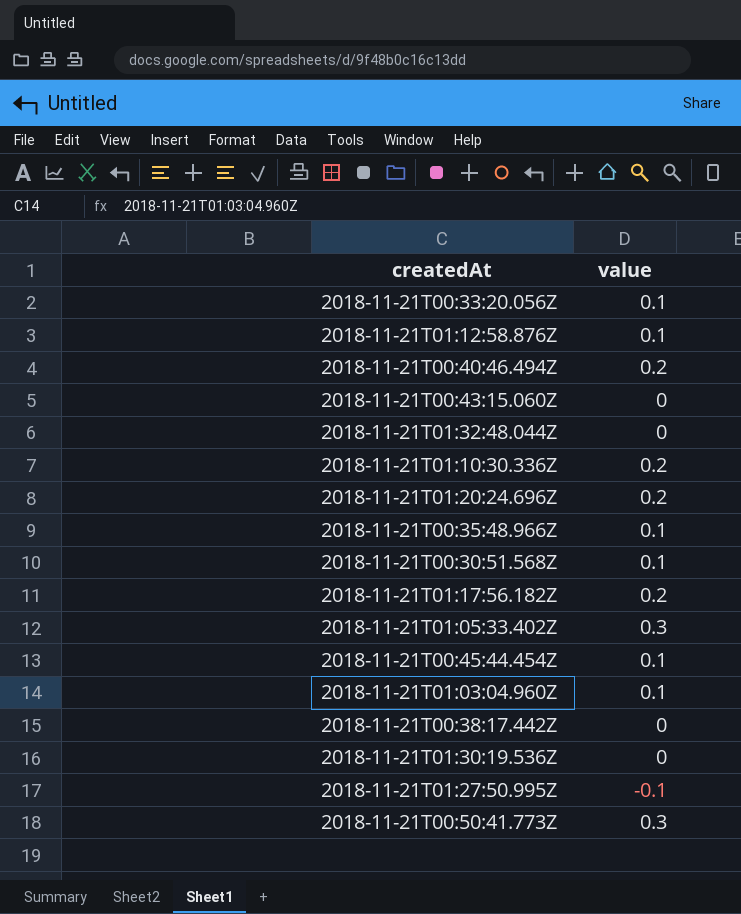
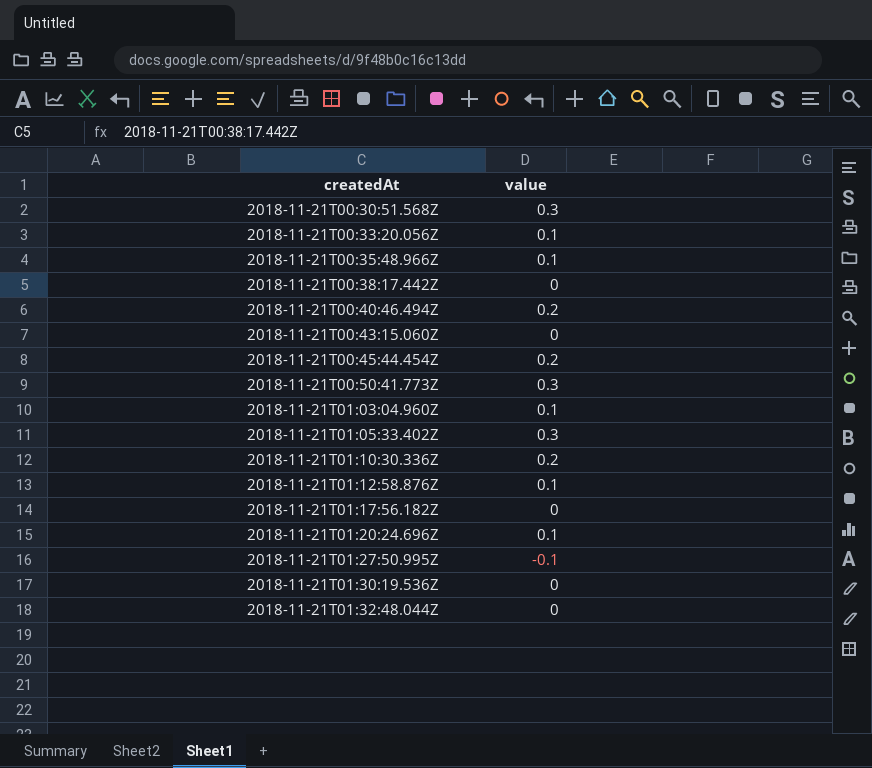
row order: none -> createdAt ascending
2018-11-21T00:30:51.568Z | value: 0.1 -> 0.3
2018-11-21T00:45:44.454Z | value: 0.1 -> 0.2
2018-11-21T01:17:56.182Z | value: 0.2 -> 0
2018-11-21T01:20:24.696Z | value: 0.2 -> 0.1

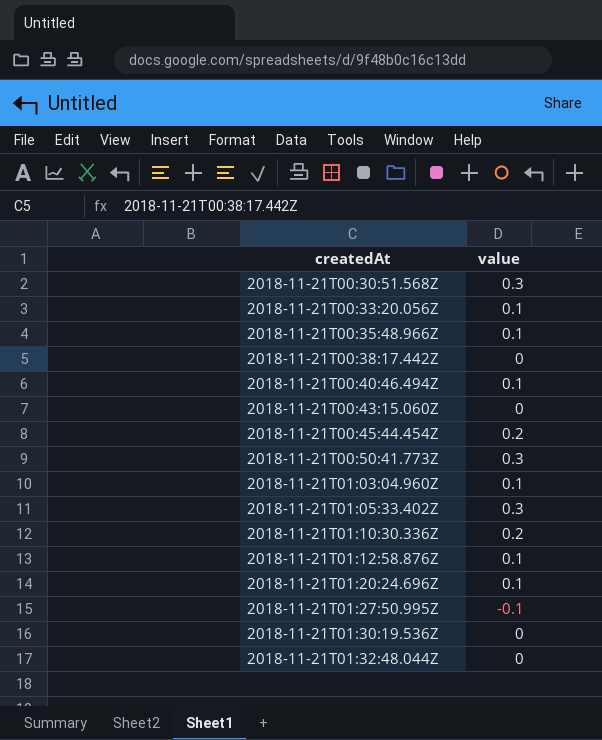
row 2018-11-21T01:17:56.182Z: 0 -> none
2018-11-21T00:40:46.494Z | value: 0.2 -> 0.1

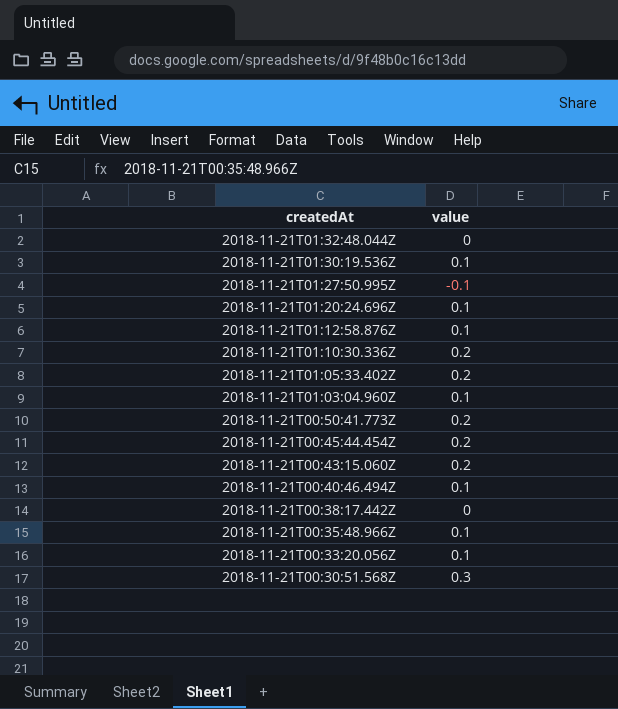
row order: createdAt ascending -> createdAt descending
2018-11-21T01:30:19.536Z | value: 0 -> 0.1
2018-11-21T01:05:33.402Z | value: 0.3 -> 0.2
2018-11-21T00:50:41.773Z | value: 0.3 -> 0.2
2018-11-21T00:43:15.060Z | value: 0 -> 0.2

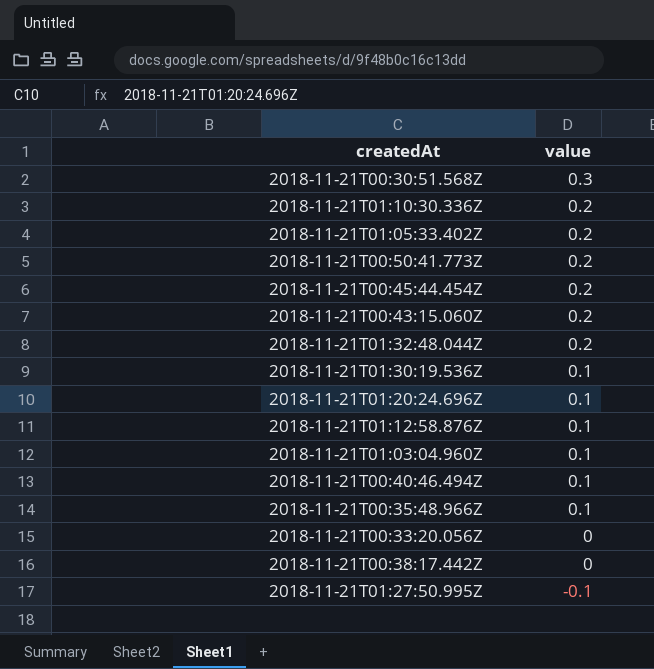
row order: createdAt descending -> value descending
2018-11-21T01:32:48.044Z | value: 0 -> 0.2
2018-11-21T00:33:20.056Z | value: 0.1 -> 0

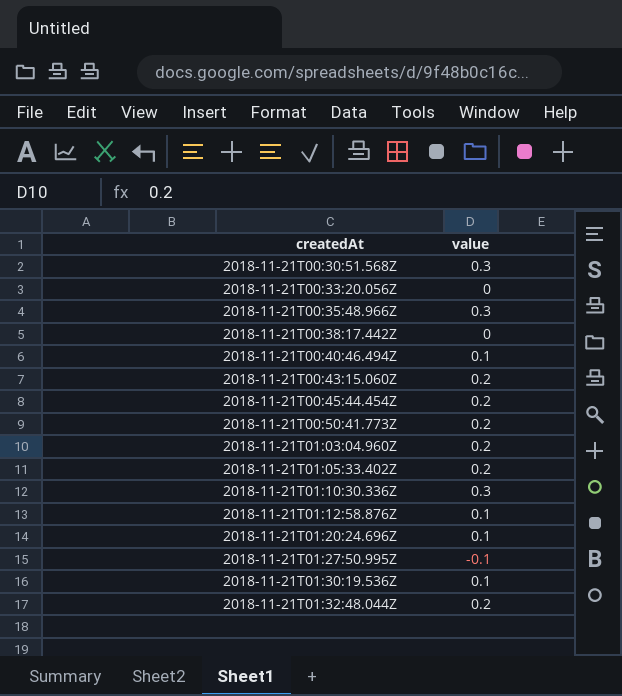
row order: value descending -> createdAt ascending
2018-11-21T00:35:48.966Z | value: 0.1 -> 0.3
2018-11-21T01:03:04.960Z | value: 0.1 -> 0.2
2018-11-21T01:10:30.336Z | value: 0.2 -> 0.3

